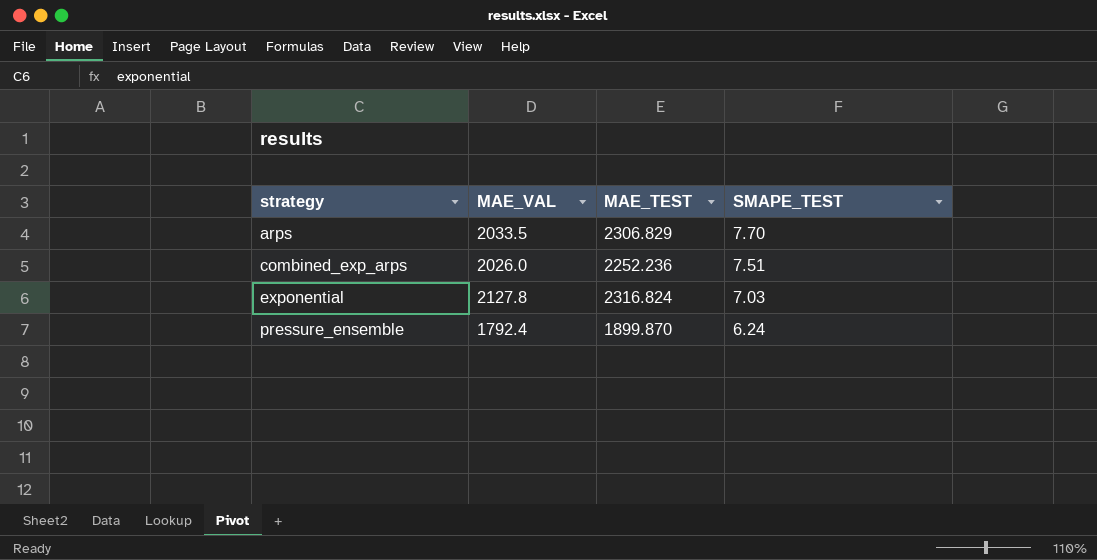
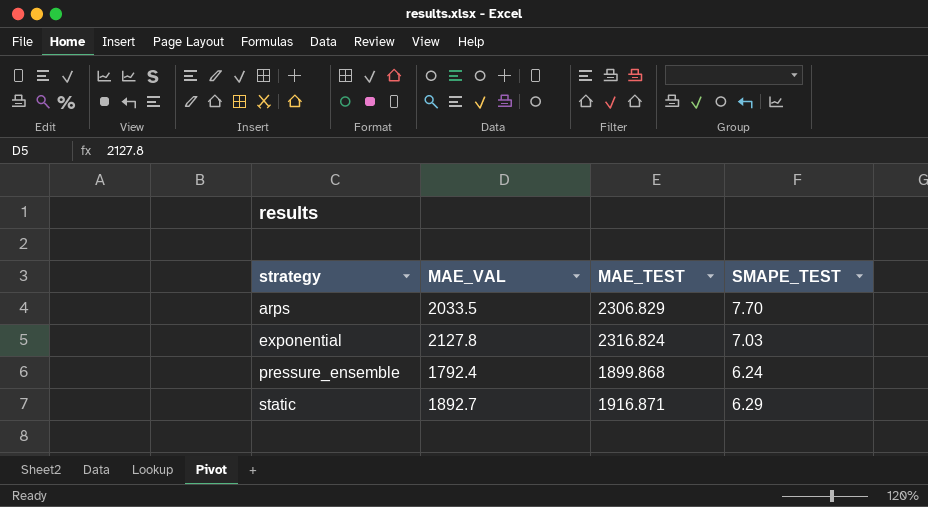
row combined_exp_arps: 2026.0 | 2252.236 | 7.51 -> none
pressure_ensemble | MAE_TEST: 1899.870 -> 1899.868
row static: none -> 1892.7 | 1916.871 | 6.29

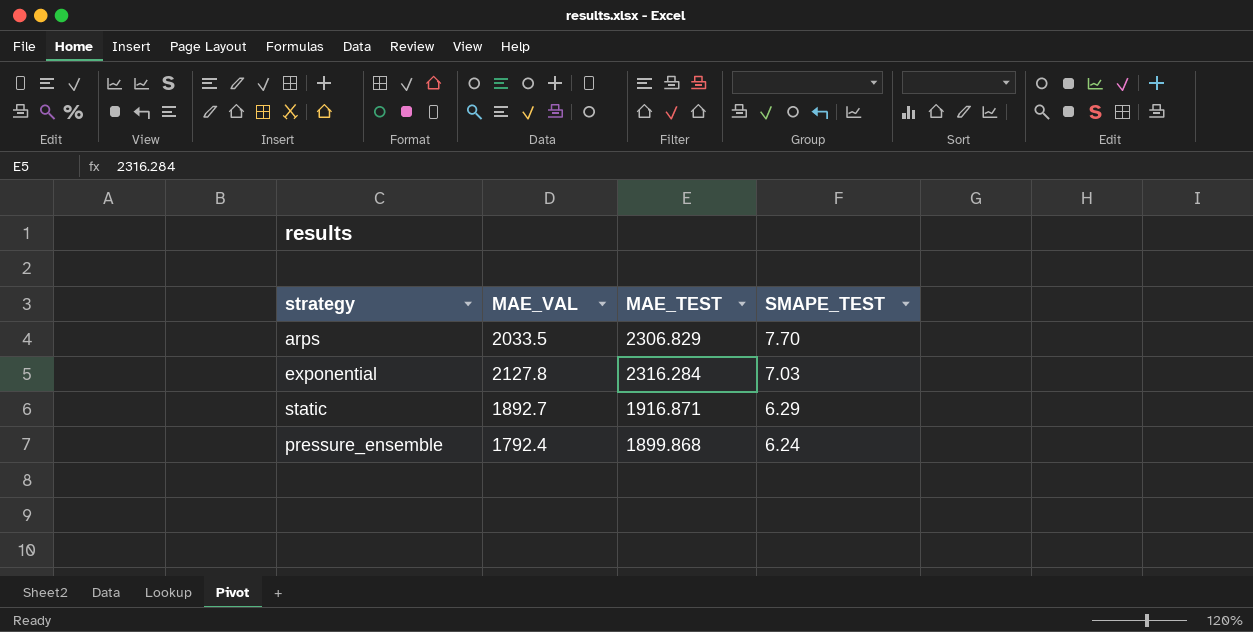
row order: strategy ascending -> SMAPE_TEST descending
exponential | MAE_TEST: 2316.824 -> 2316.284

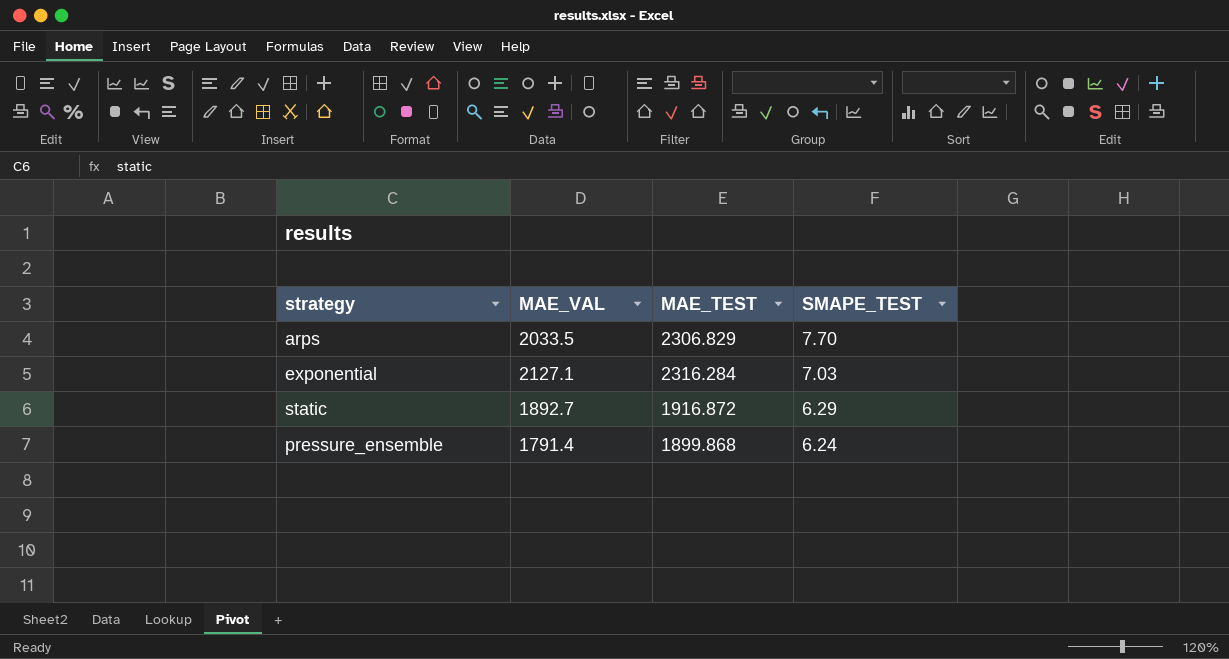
exponential | MAE_VAL: 2127.8 -> 2127.1
static | MAE_TEST: 1916.871 -> 1916.872
pressure_ensemble | MAE_VAL: 1792.4 -> 1791.4

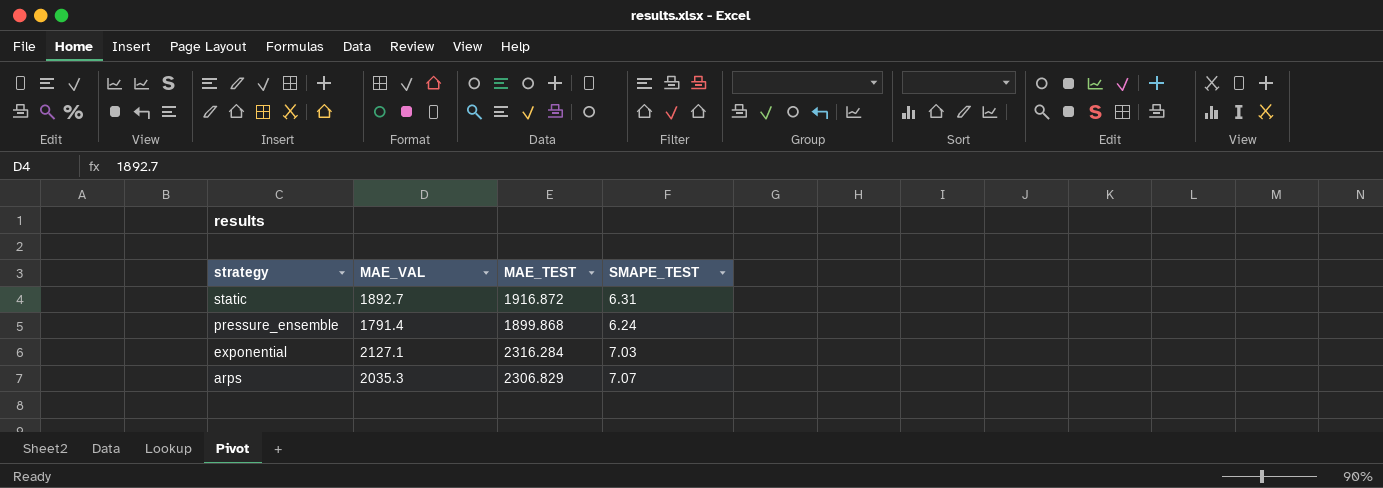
row order: SMAPE_TEST descending -> strategy descending
static | SMAPE_TEST: 6.29 -> 6.31
arps | MAE_VAL: 2033.5 -> 2035.3
arps | SMAPE_TEST: 7.70 -> 7.07

